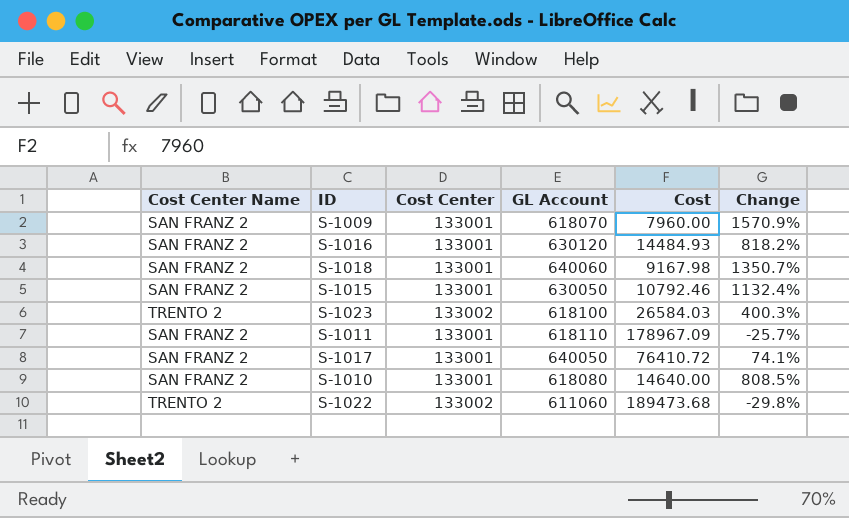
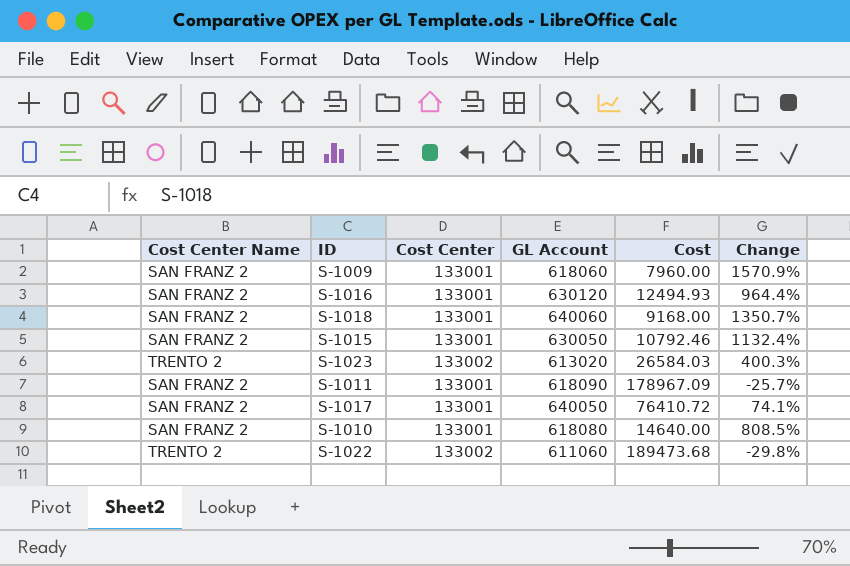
S-1009 | GL Account: 618070 -> 618060
S-1016 | Cost: 14484.93 -> 12494.93
S-1016 | Change: 818.2% -> 964.4%
S-1018 | Cost: 9167.98 -> 9168.00
S-1023 | GL Account: 618100 -> 613020
S-1011 | GL Account: 618110 -> 618090

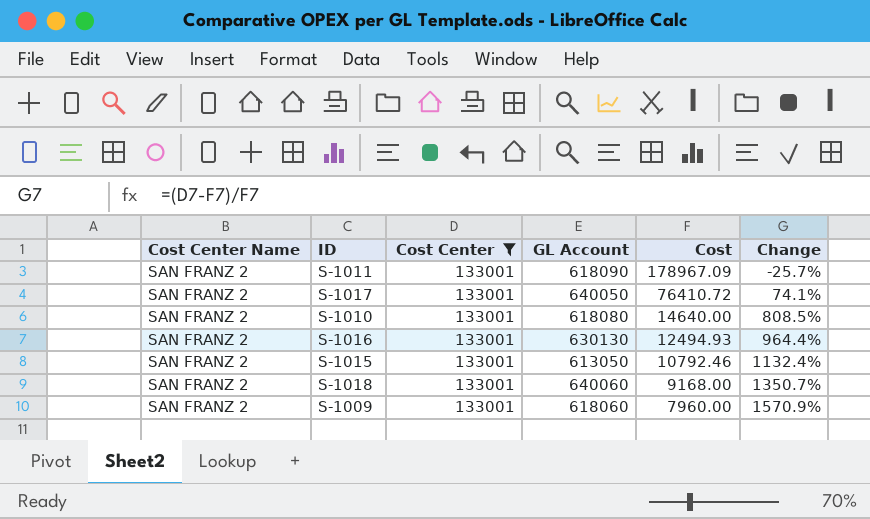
filter: none -> Cost Center = 133001
row order: none -> Cost descending
S-1016 | GL Account: 630120 -> 630130
S-1015 | GL Account: 630050 -> 613050

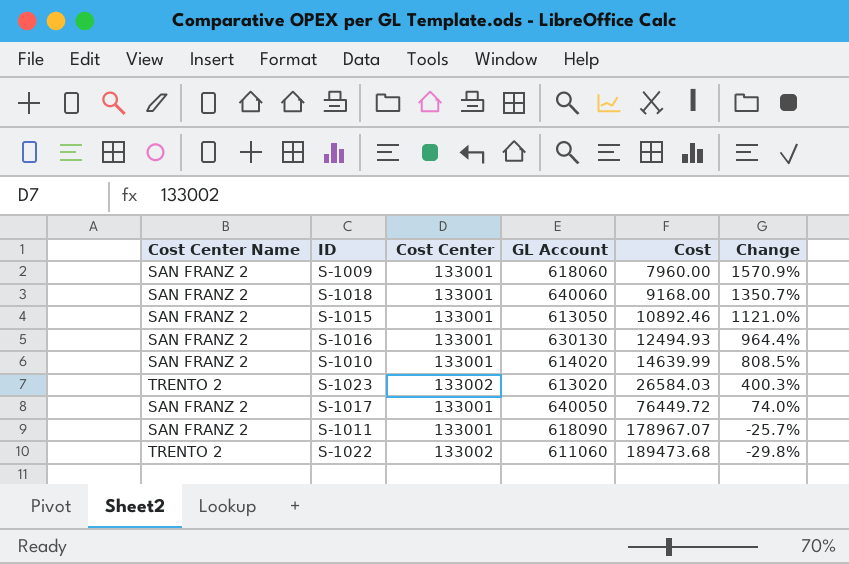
filter: Cost Center = 133001 -> none
row order: Cost descending -> Cost ascending
S-1015 | Cost: 10792.46 -> 10892.46
S-1015 | Change: 1132.4% -> 1121.0%
S-1010 | GL Account: 618080 -> 614020
S-1010 | Cost: 14640.00 -> 14639.99
S-1017 | Cost: 76410.72 -> 76449.72
S-1017 | Change: 74.1% -> 74.0%
S-1011 | Cost: 178967.09 -> 178967.07

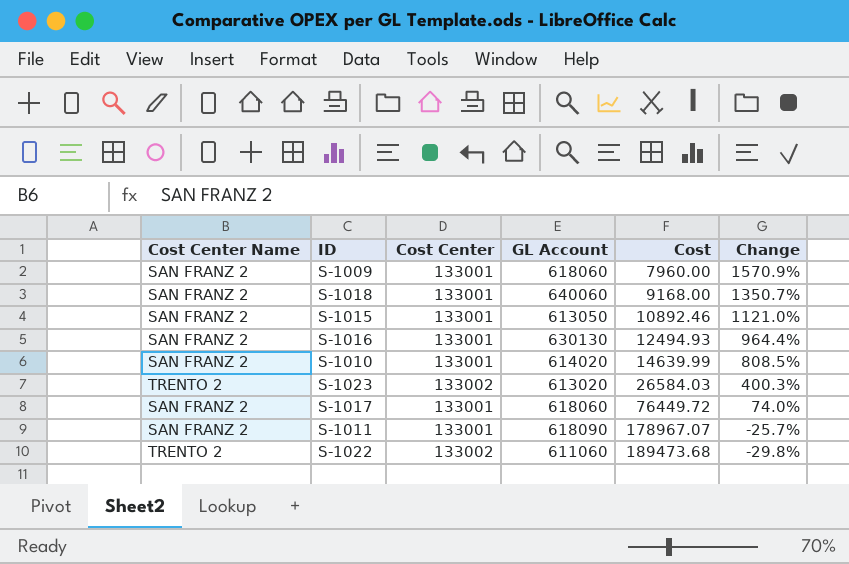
S-1017 | GL Account: 640050 -> 618060

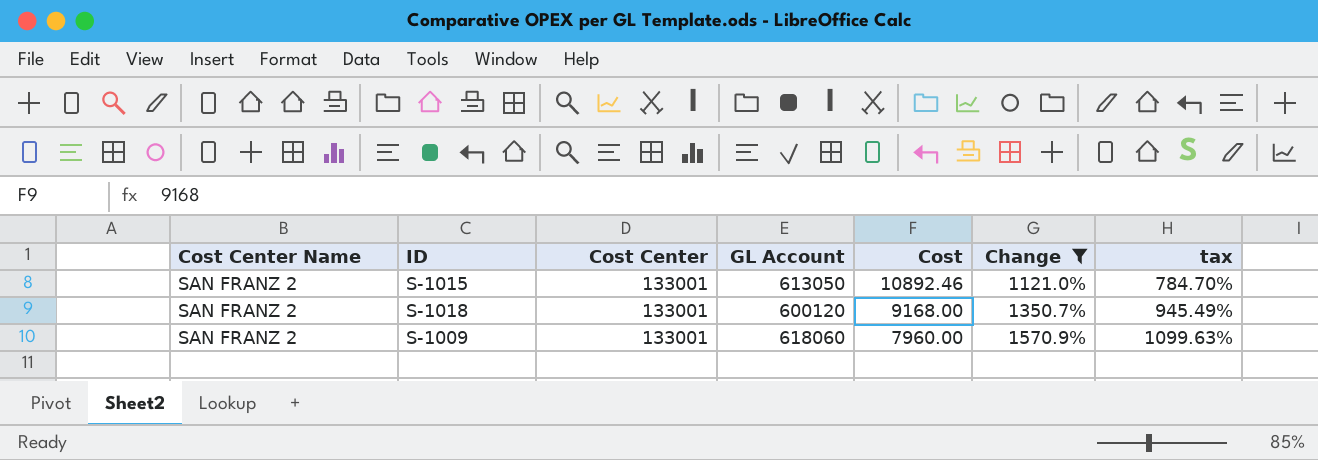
filter: none -> Change >= 1121.0%
row order: Cost ascending -> Cost descending
column tax | formula: none -> [Change] * 0.7
S-1018 | GL Account: 640060 -> 600120

